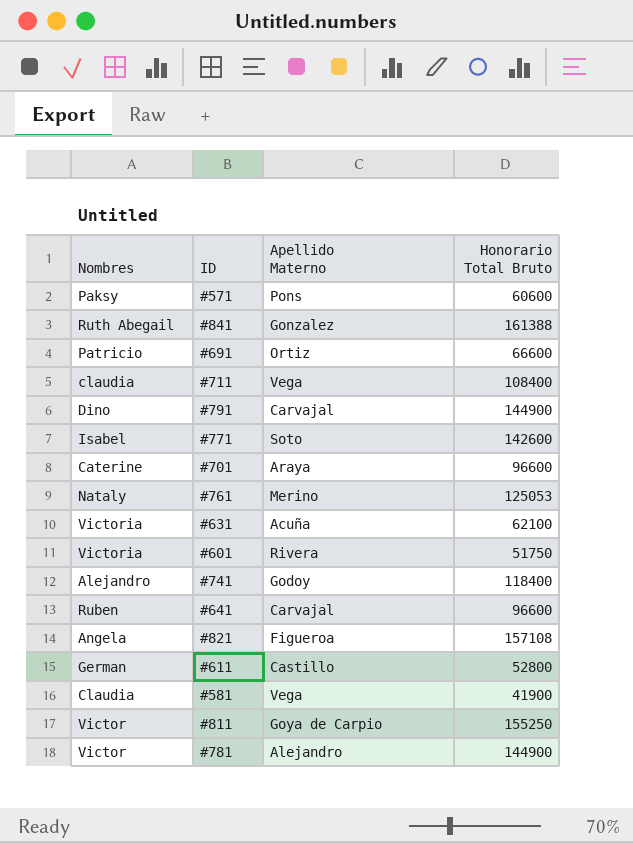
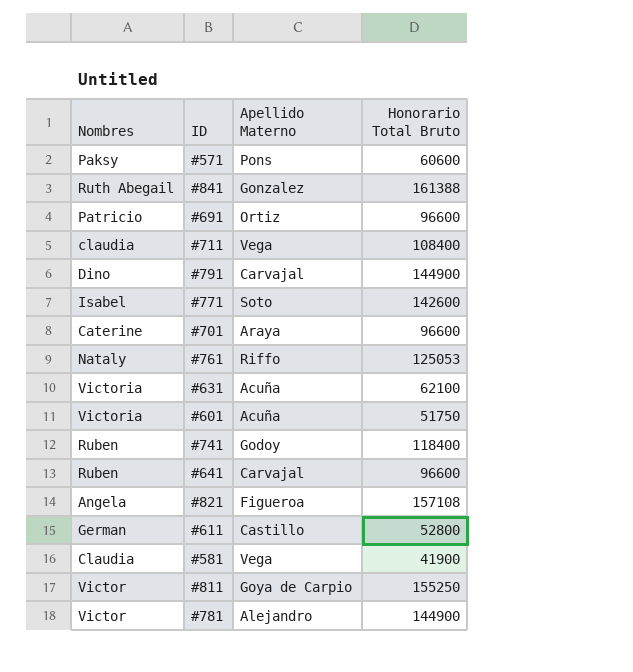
#691 | Honorario Total Bruto: 66600 -> 96600
#761 | Apellido Materno: Merino -> Riffo
#601 | Apellido Materno: Rivera -> Acuña
#741 | Nombres: Alejandro -> Ruben

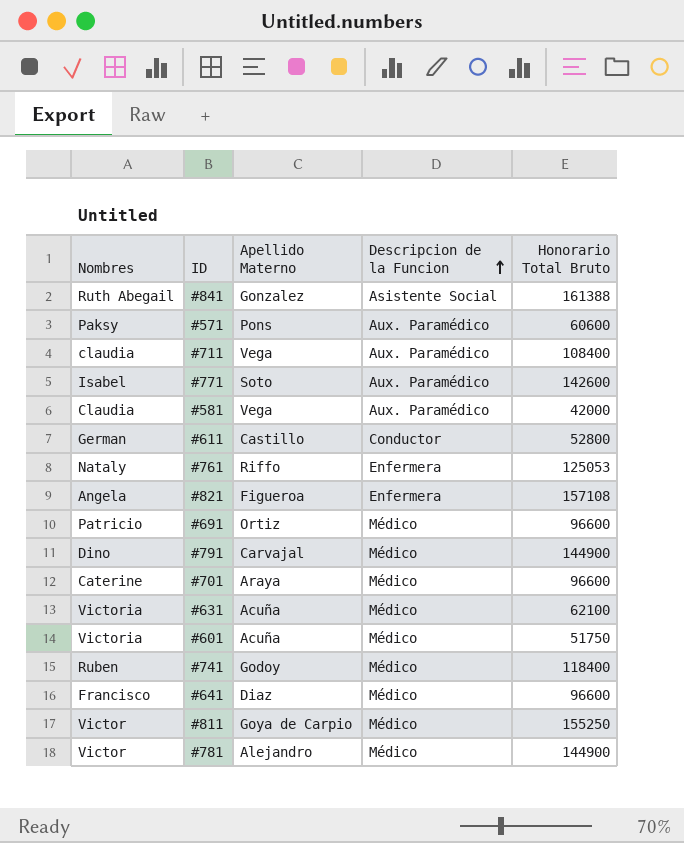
row order: none -> Descripcion de la Funcion ascending
column Descripcion de la Funcion | position: none -> 4
#581 | Honorario Total Bruto: 41900 -> 42000
#641 | Nombres: Ruben -> Francisco
#641 | Apellido Materno: Carvajal -> Diaz

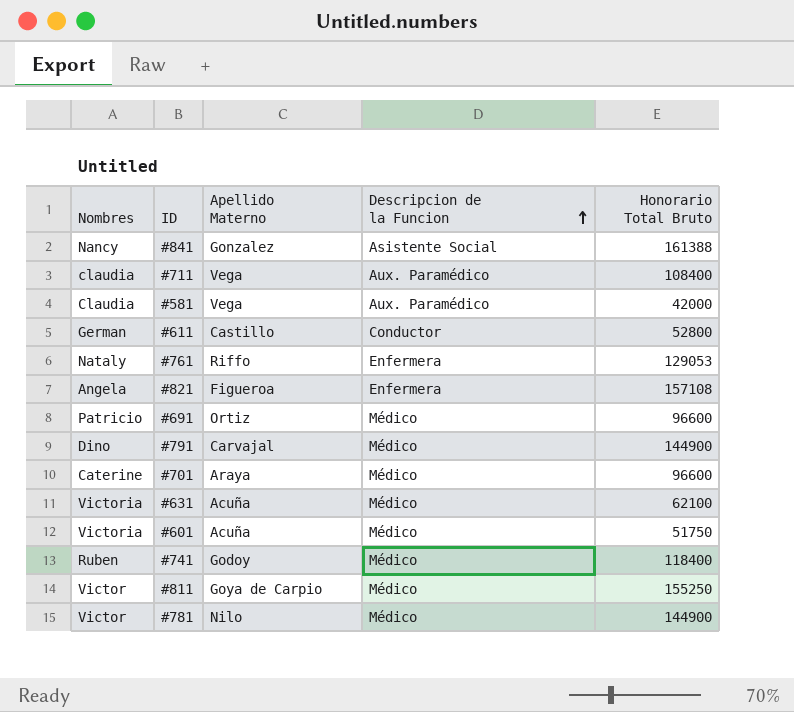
row #571: Paksy | Pons | Aux. Paramédico | 60600 -> none
row #771: Isabel | Soto | Aux. Paramédico | 142600 -> none
row #641: Francisco | Diaz | Médico | 96600 -> none
#841 | Nombres: Ruth Abegail -> Nancy
#761 | Honorario Total Bruto: 125053 -> 129053
#781 | Apellido Materno: Alejandro -> Nilo

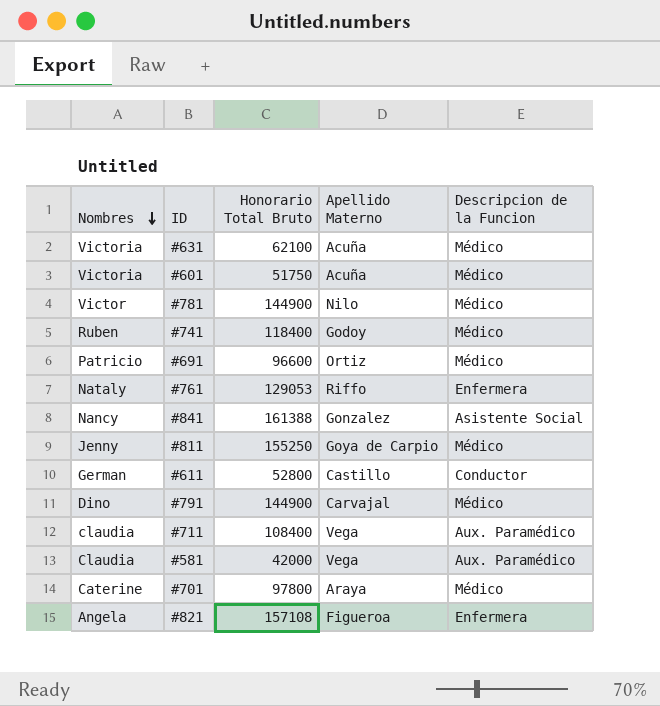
row order: Descripcion de la Funcion ascending -> Nombres descending
column Honorario Total Bruto | position: 5 -> 3
#811 | Nombres: Victor -> Jenny
#701 | Honorario Total Bruto: 96600 -> 97800

